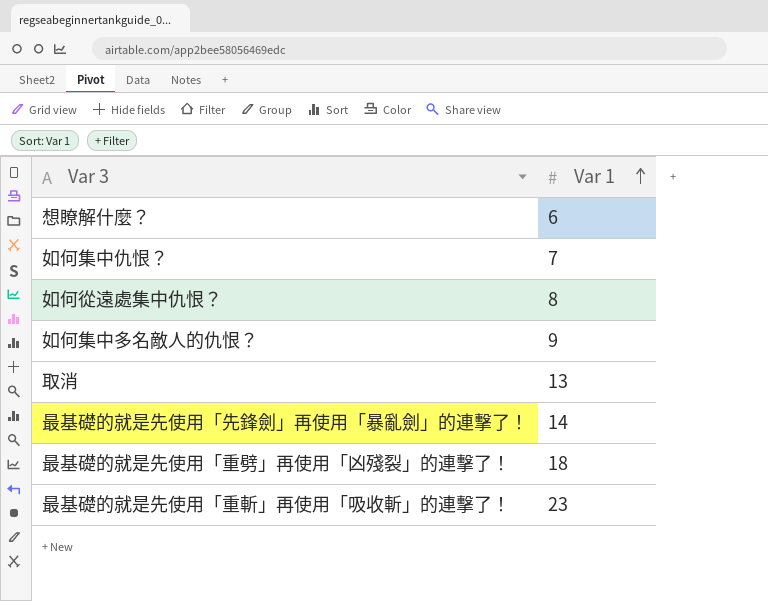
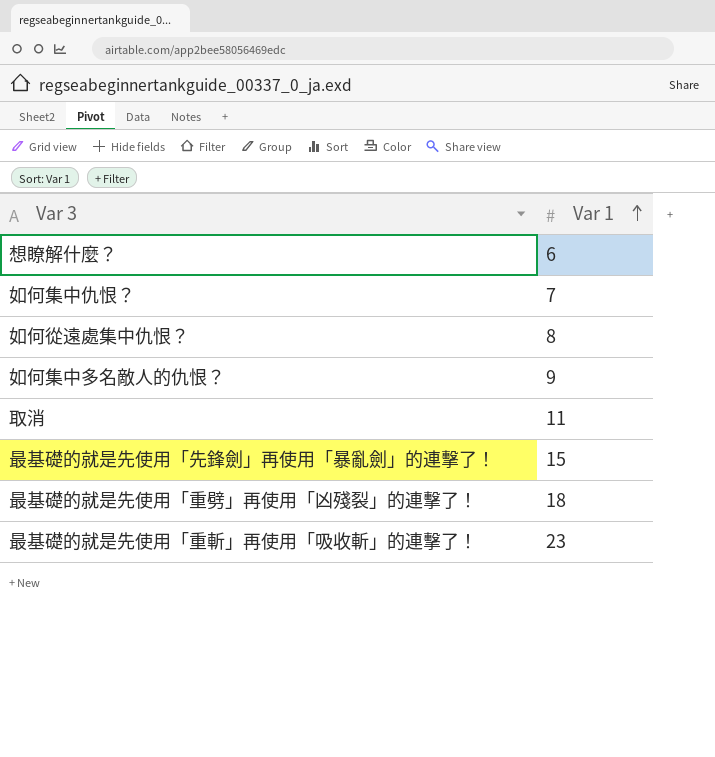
取消 | Var 1: 13 -> 11
最基礎的就是先使用「先鋒劍」再使用「暴亂劍」的連擊了！ | Var 1: 14 -> 15

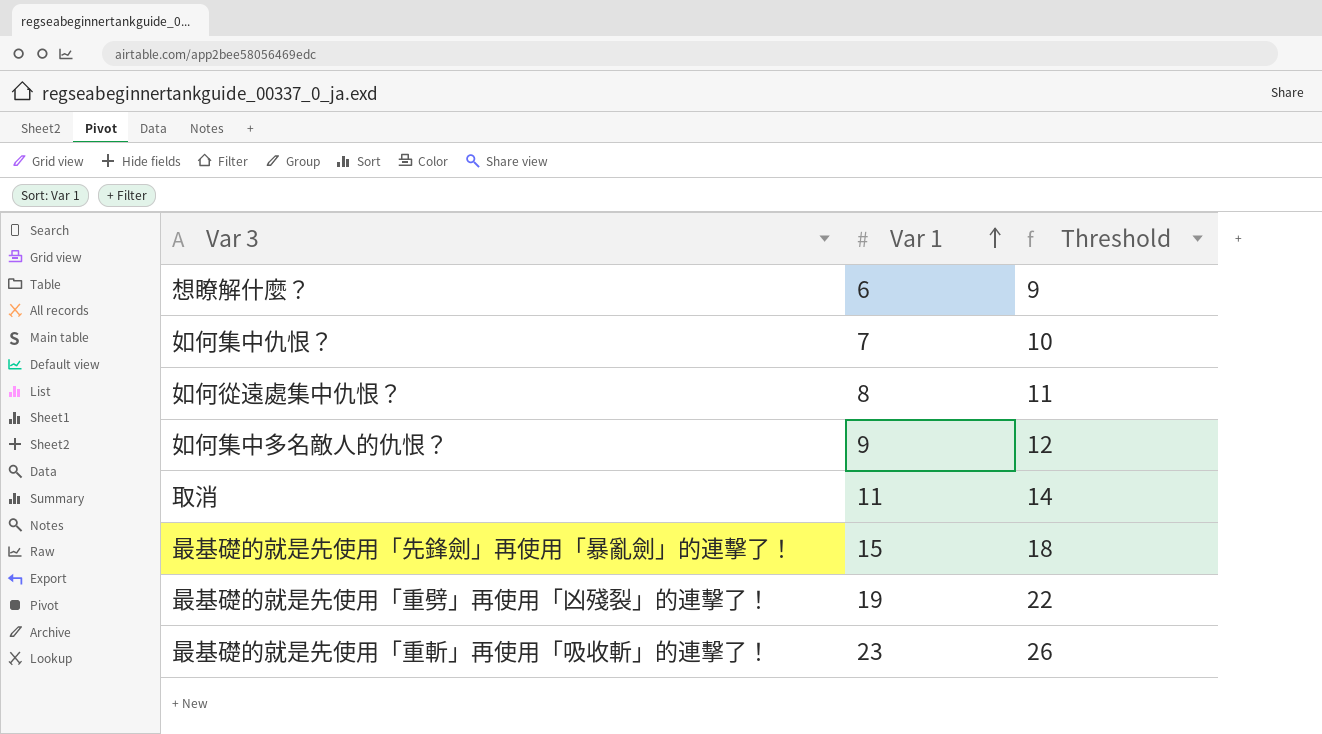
column Threshold | formula: none -> [Var 1] + 3
最基礎的就是先使用「重劈」再使用「凶殘裂」的連擊了！ | Var 1: 18 -> 19

